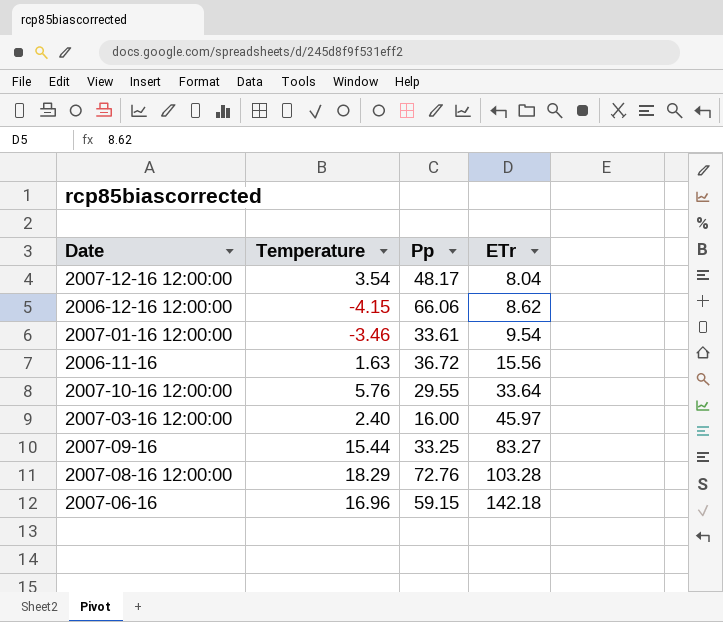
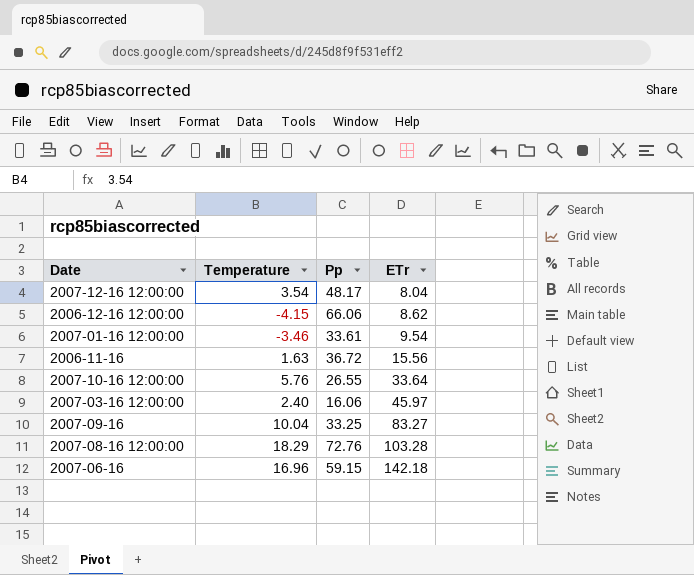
2007-10-16 12:00:00 | Pp: 29.55 -> 26.55
2007-03-16 12:00:00 | Pp: 16.00 -> 16.06
2007-09-16 | Temperature: 15.44 -> 10.04

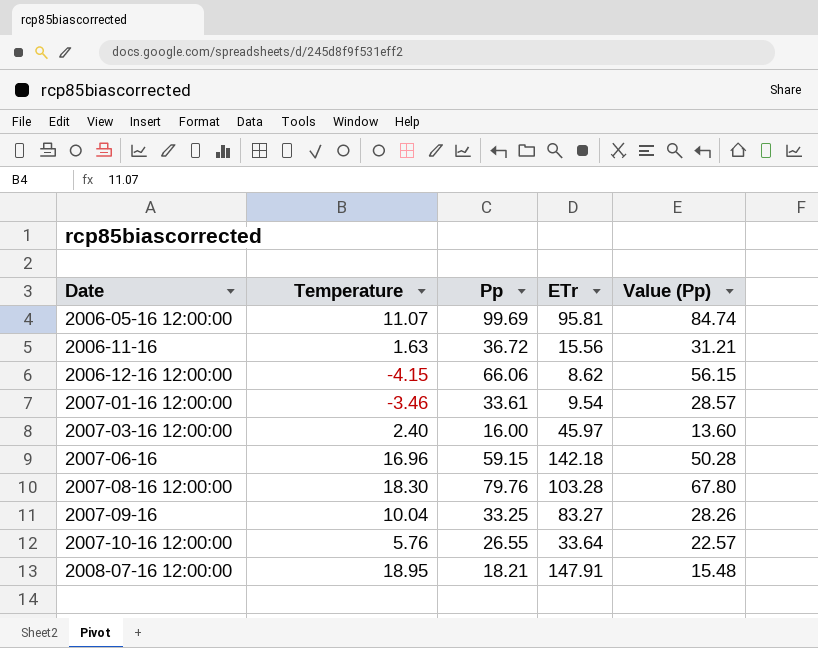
row order: ETr ascending -> Date ascending
column Value (Pp) | formula: none -> [Pp] * 0.85
row 2007-12-16 12:00:00: 3.54 | 48.17 | 8.04 -> none
row 2006-05-16 12:00:00: none -> 11.07 | 99.69 | 95.81 | 84.74
2007-03-16 12:00:00 | Pp: 16.06 -> 16.00
2007-08-16 12:00:00 | Temperature: 18.29 -> 18.30
2007-08-16 12:00:00 | Pp: 72.76 -> 79.76
row 2008-07-16 12:00:00: none -> 18.95 | 18.21 | 147.91 | 15.48

